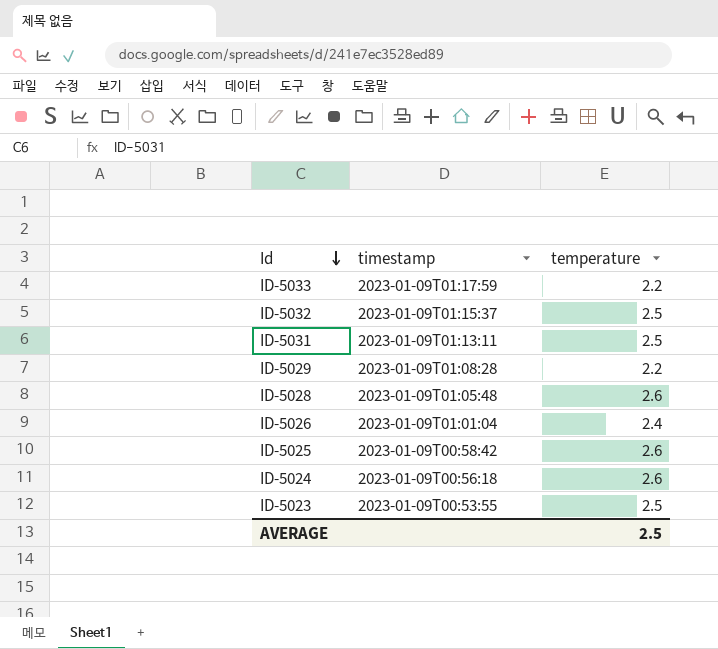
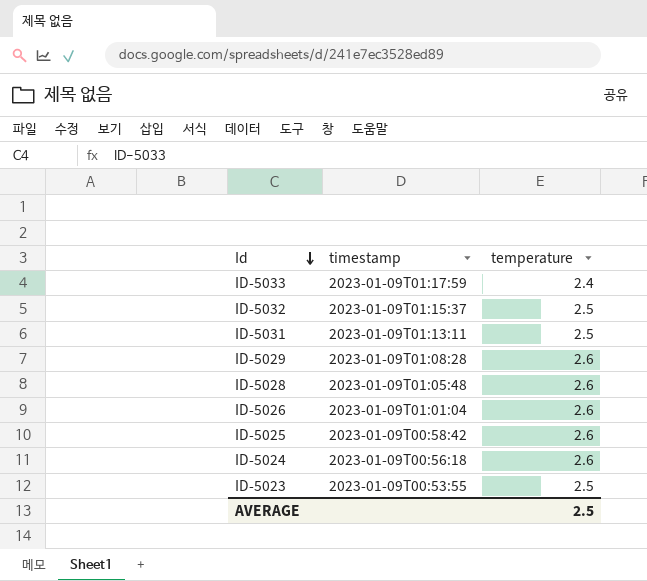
ID-5033 | temperature: 2.2 -> 2.4
ID-5029 | temperature: 2.2 -> 2.6
ID-5026 | temperature: 2.4 -> 2.6

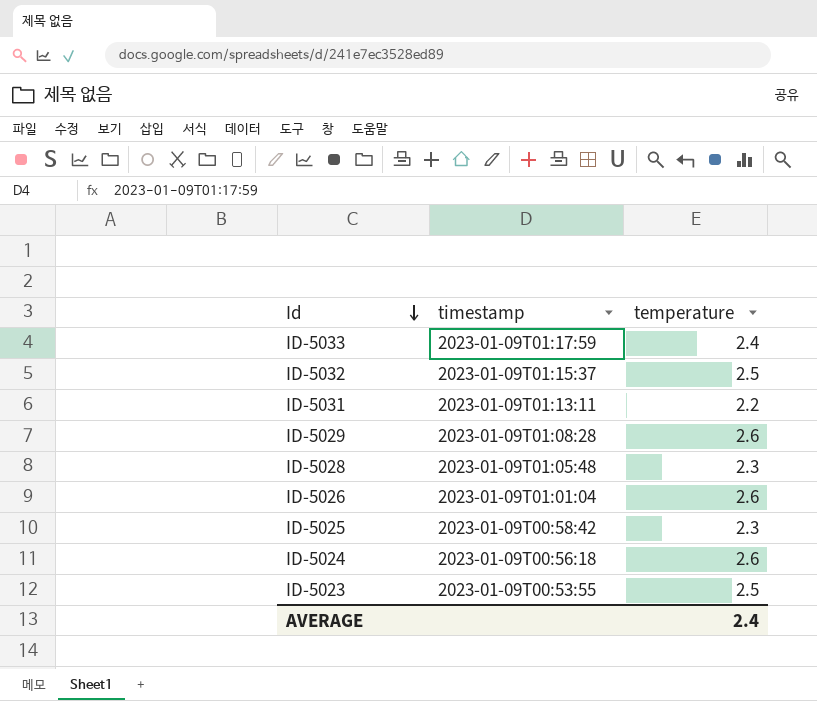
ID-5031 | temperature: 2.5 -> 2.2
ID-5028 | temperature: 2.6 -> 2.3
ID-5025 | temperature: 2.6 -> 2.3
AVERAGE | temperature: 2.5 -> 2.4

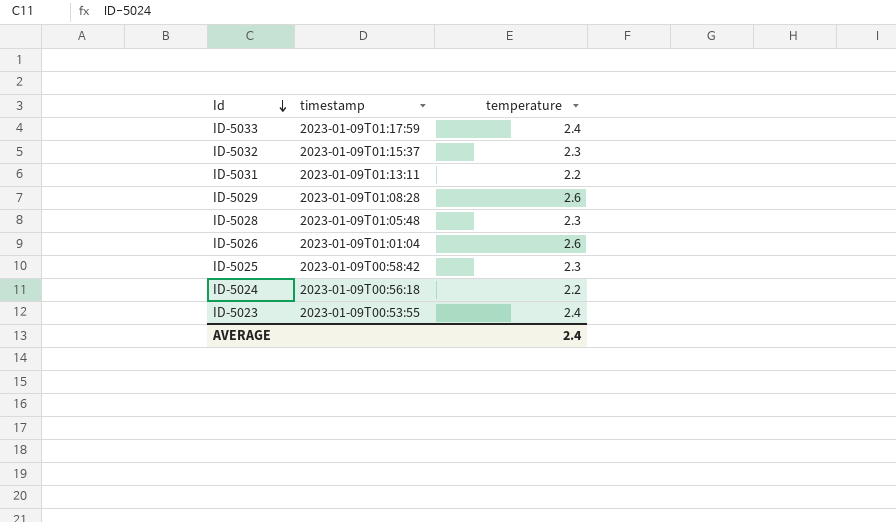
ID-5032 | temperature: 2.5 -> 2.3
ID-5024 | temperature: 2.6 -> 2.2
ID-5023 | temperature: 2.5 -> 2.4

